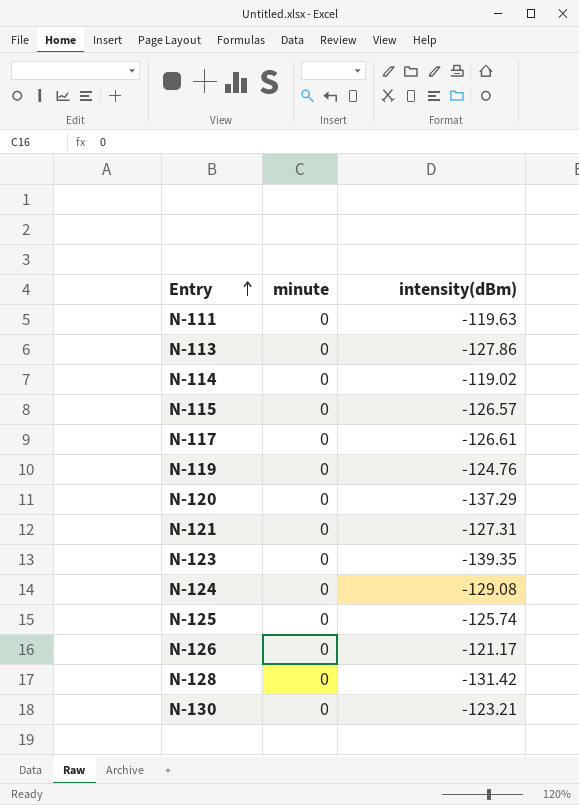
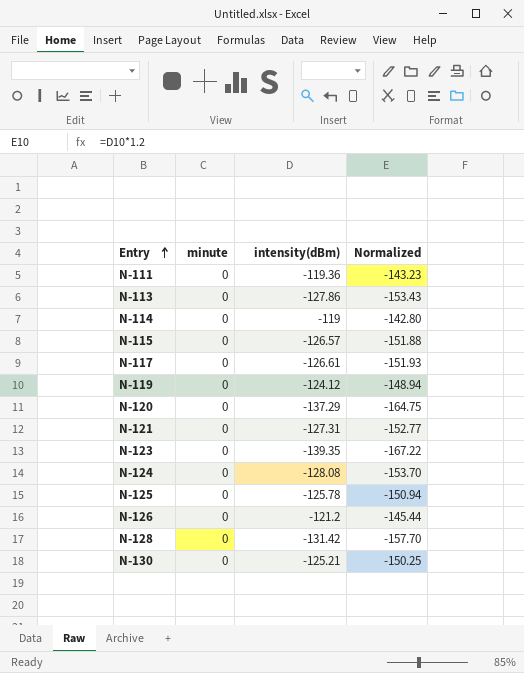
column Normalized | formula: none -> [intensity(dBm)] * 1.2
N-111 | intensity(dBm): -119.63 -> -119.36
N-114 | intensity(dBm): -119.02 -> -119
N-119 | intensity(dBm): -124.76 -> -124.12
N-124 | intensity(dBm): -129.08 -> -128.08
N-125 | intensity(dBm): -125.74 -> -125.78
N-126 | intensity(dBm): -121.17 -> -121.2
N-130 | intensity(dBm): -123.21 -> -125.21

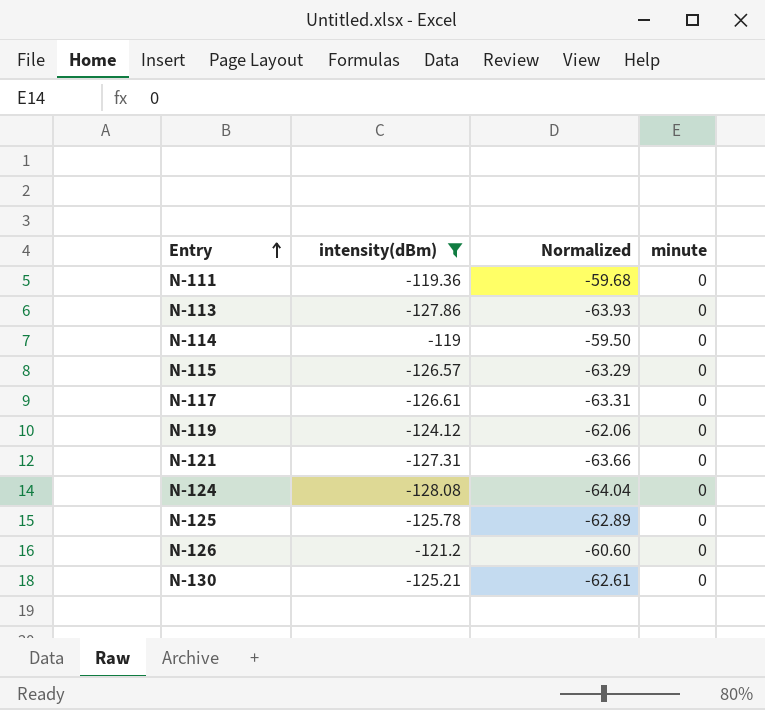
filter: none -> intensity(dBm) >= -128.08
column Normalized | formula: [intensity(dBm)] * 1.2 -> [intensity(dBm)] * 0.5
column minute | position: 2 -> 4

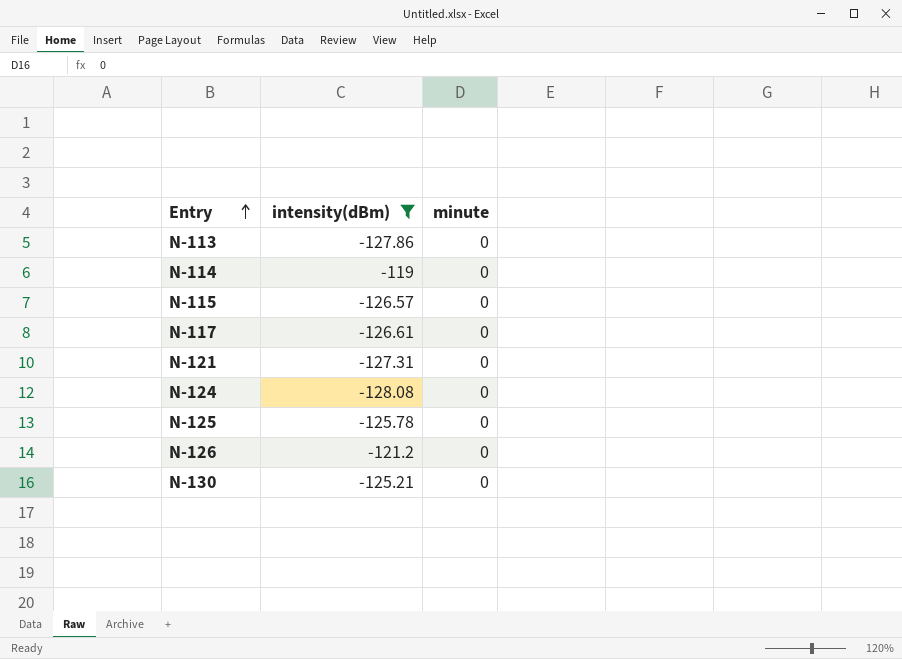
column Normalized | formula: [intensity(dBm)] * 0.5 -> none
row N-111: -119.36 | -59.68 | 0 -> none
row N-119: -124.12 | -62.06 | 0 -> none

